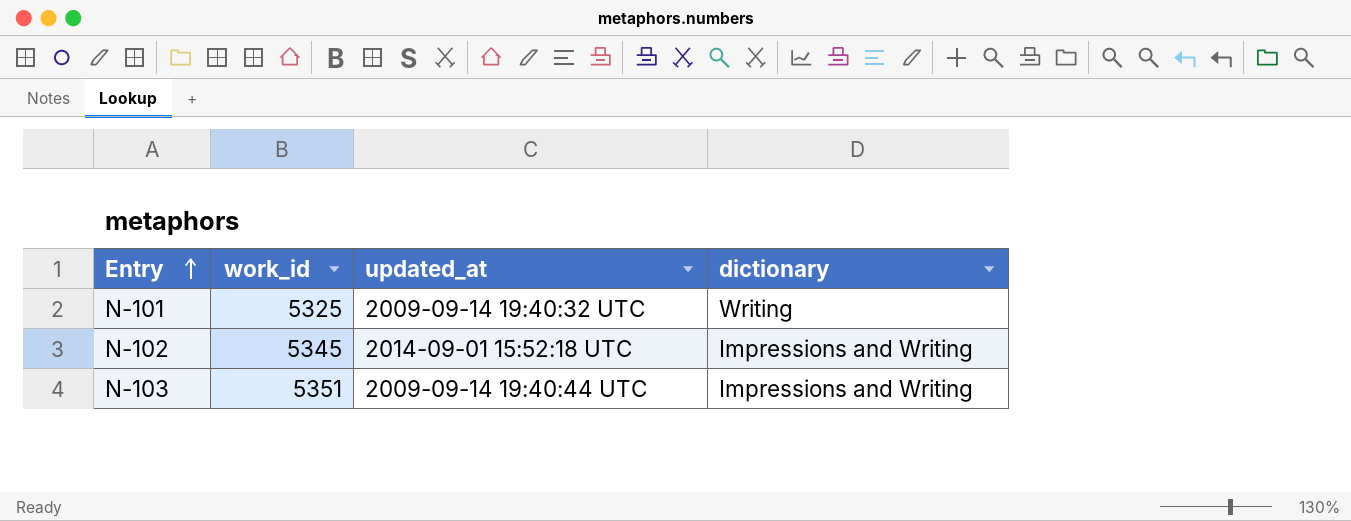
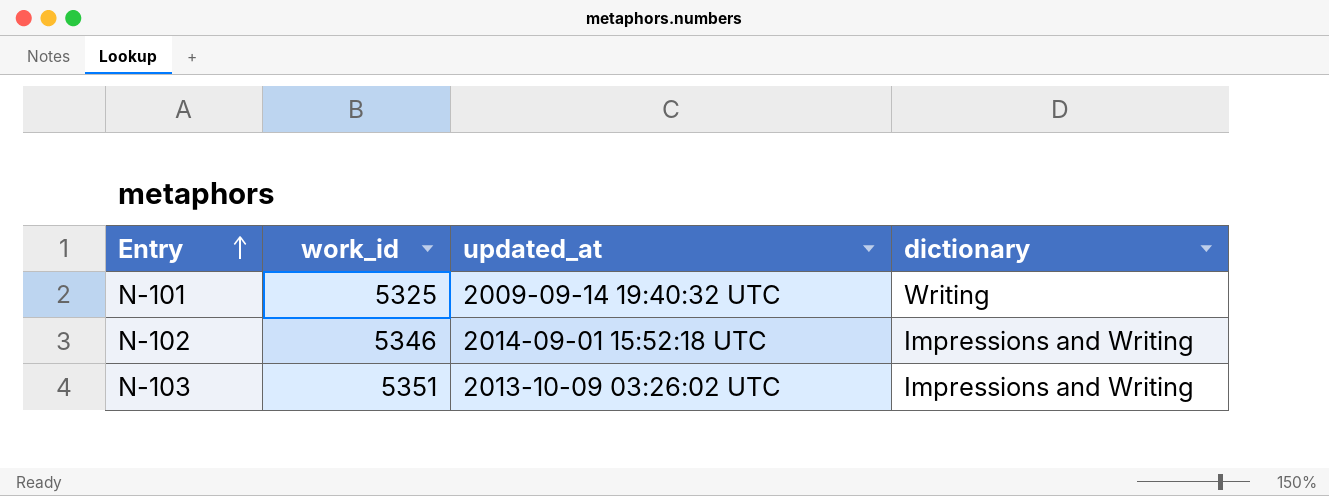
N-102 | work_id: 5345 -> 5346
N-103 | updated_at: 2009-09-14 19:40:44 UTC -> 2013-10-09 03:26:02 UTC

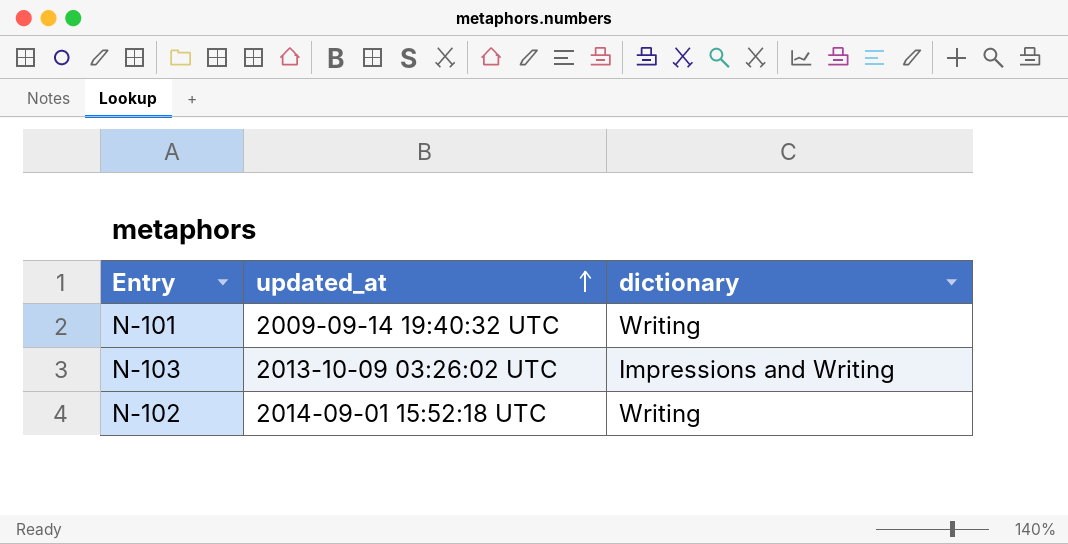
row order: Entry ascending -> updated_at ascending
column work_id | position: 2 -> none
N-102 | dictionary: Impressions and Writing -> Writing

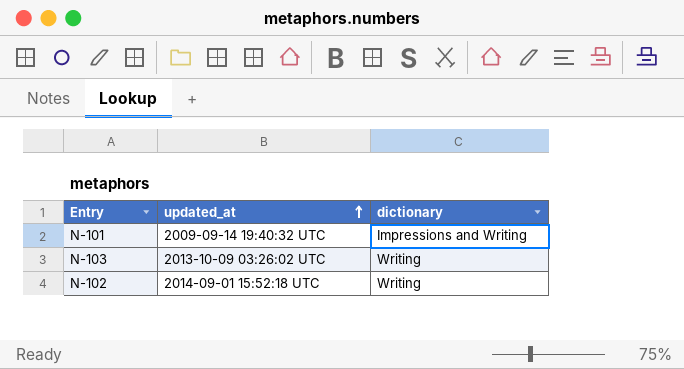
N-101 | dictionary: Writing -> Impressions and Writing
N-103 | dictionary: Impressions and Writing -> Writing

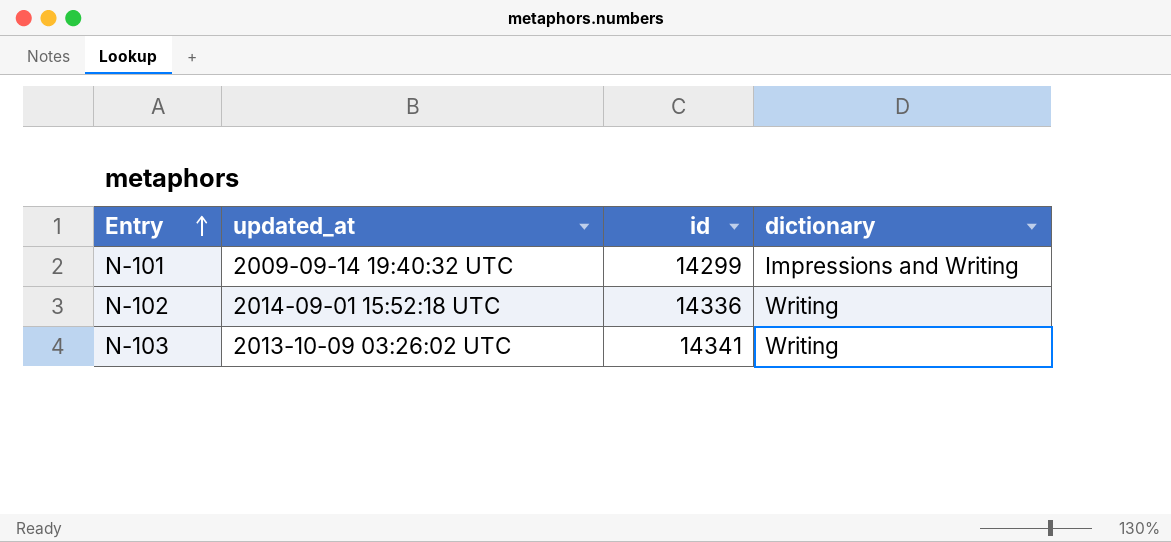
row order: updated_at ascending -> Entry ascending
column id | position: none -> 3

